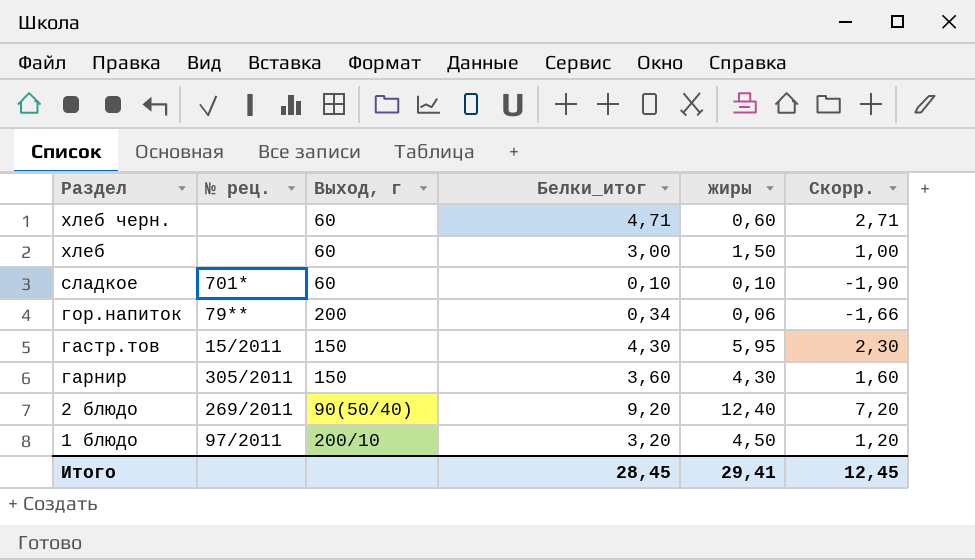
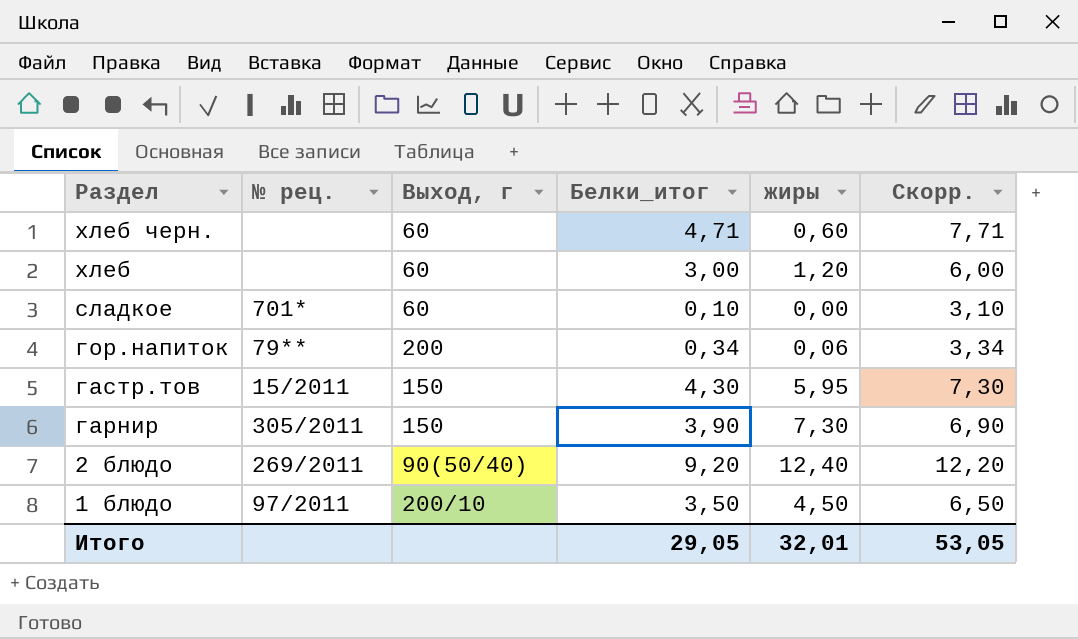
column Скорр. | formula: [Белки_итог] - 2 -> [Белки_итог] + 3
хлеб | жиры: 1,50 -> 1,20
сладкое | жиры: 0,10 -> 0,00
гарнир | Белки_итог: 3,60 -> 3,90
гарнир | жиры: 4,30 -> 7,30
1 блюдо | Белки_итог: 3,20 -> 3,50
Итого | Белки_итог: 28,45 -> 29,05
Итого | жиры: 29,41 -> 32,01
Итого | Скорр.: 12,45 -> 53,05

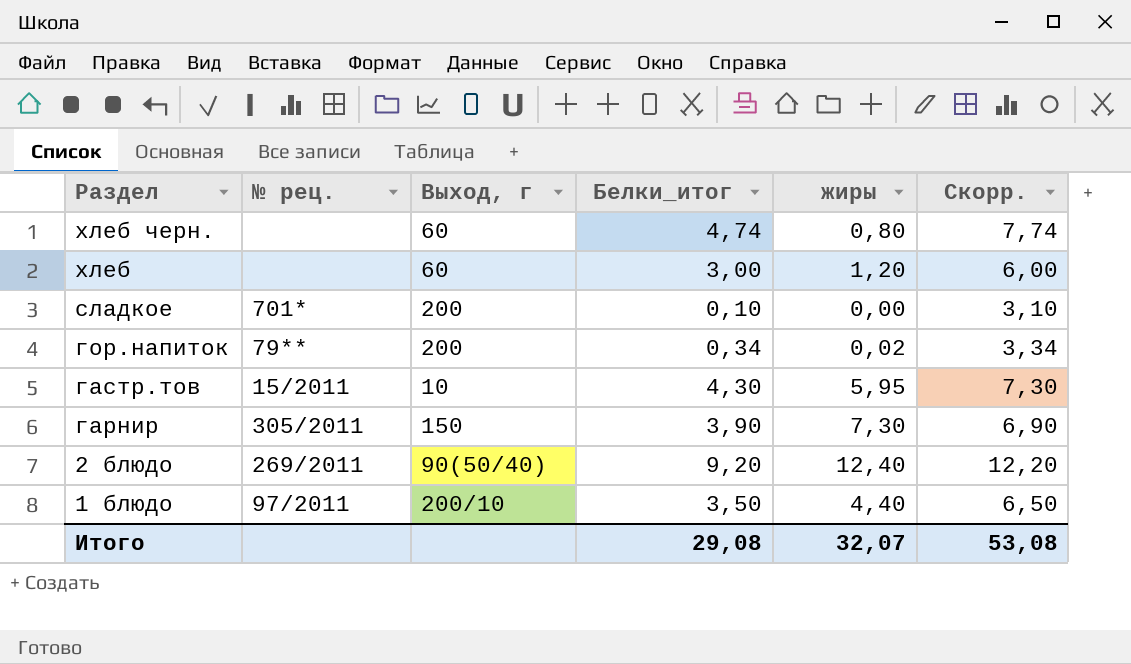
хлеб черн. | Белки_итог: 4,71 -> 4,74
хлеб черн. | жиры: 0,60 -> 0,80
хлеб черн. | Скорр.: 7,71 -> 7,74
сладкое | Выход, г: 60 -> 200
гор.напиток | жиры: 0,06 -> 0,02
гастр.тов | Выход, г: 150 -> 10
1 блюдо | жиры: 4,50 -> 4,40
Итого | Белки_итог: 29,05 -> 29,08
Итого | жиры: 32,01 -> 32,07
Итого | Скорр.: 53,05 -> 53,08

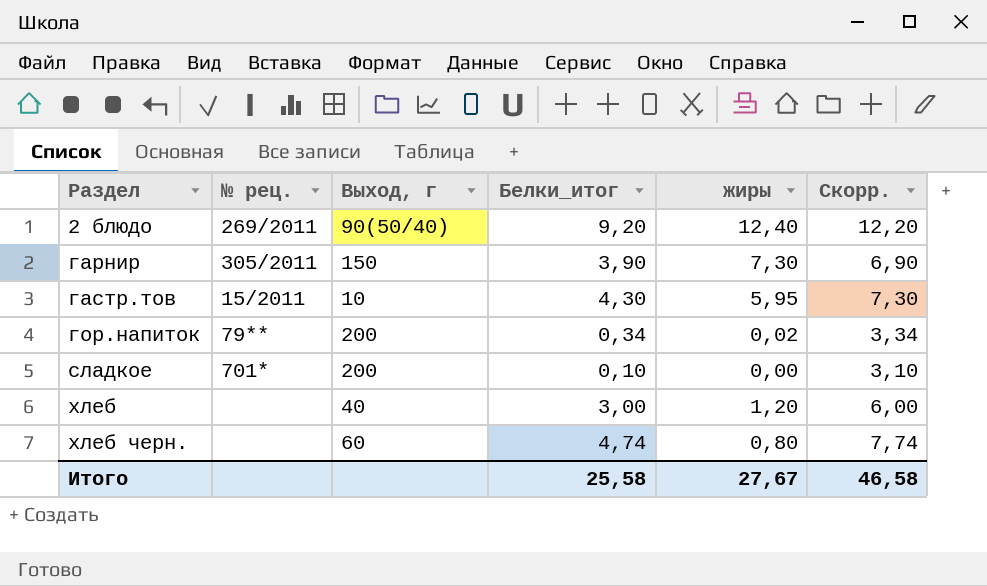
row order: Раздел descending -> Раздел ascending
row 1 блюдо: 97/2011 | 200/10 | 3,50 | 4,40 | 6,50 -> none
хлеб | Выход, г: 60 -> 40
Итого | Белки_итог: 29,08 -> 25,58
Итого | жиры: 32,07 -> 27,67
Итого | Скорр.: 53,08 -> 46,58

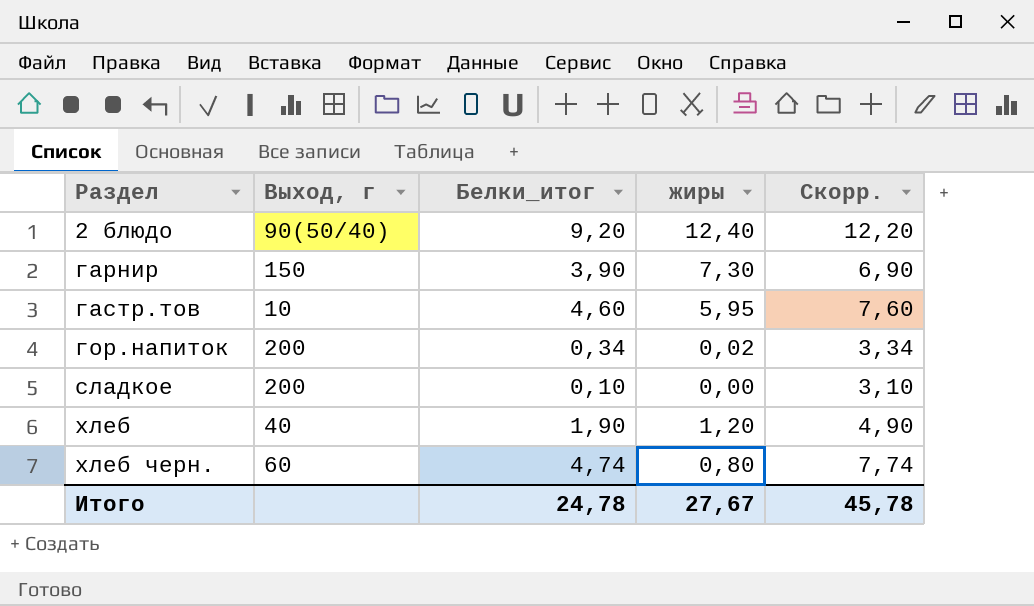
column № рец. | position: 2 -> none
гастр.тов | Белки_итог: 4,30 -> 4,60
гастр.тов | Скорр.: 7,30 -> 7,60
хлеб | Белки_итог: 3,00 -> 1,90
хлеб | Скорр.: 6,00 -> 4,90
Итого | Белки_итог: 25,58 -> 24,78
Итого | Скорр.: 46,58 -> 45,78

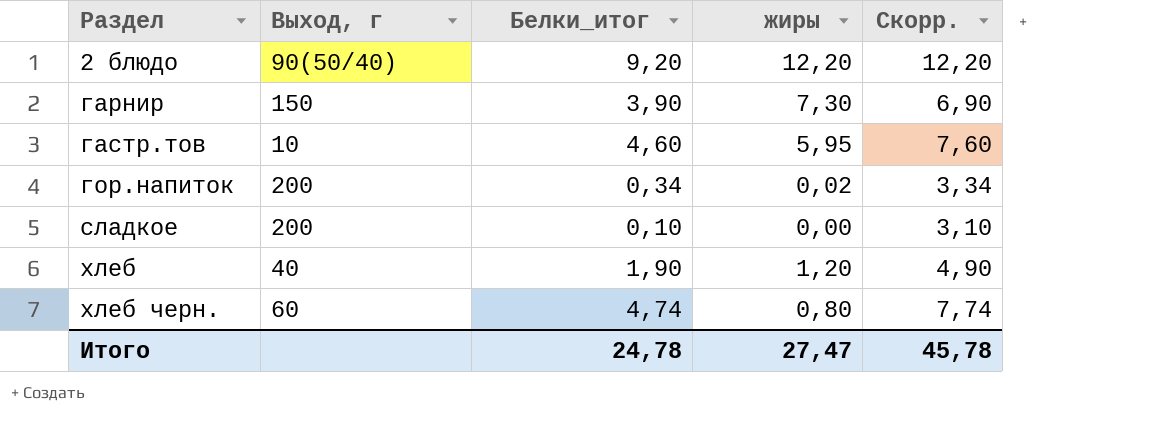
2 блюдо | жиры: 12,40 -> 12,20
Итого | жиры: 27,67 -> 27,47

